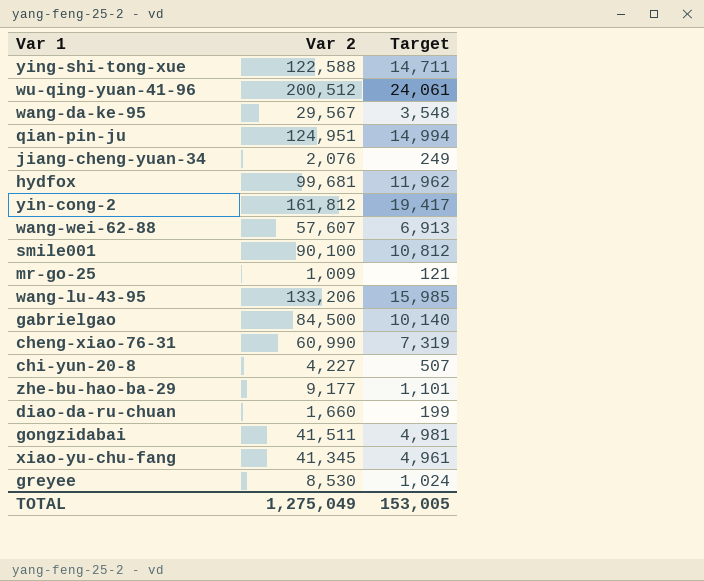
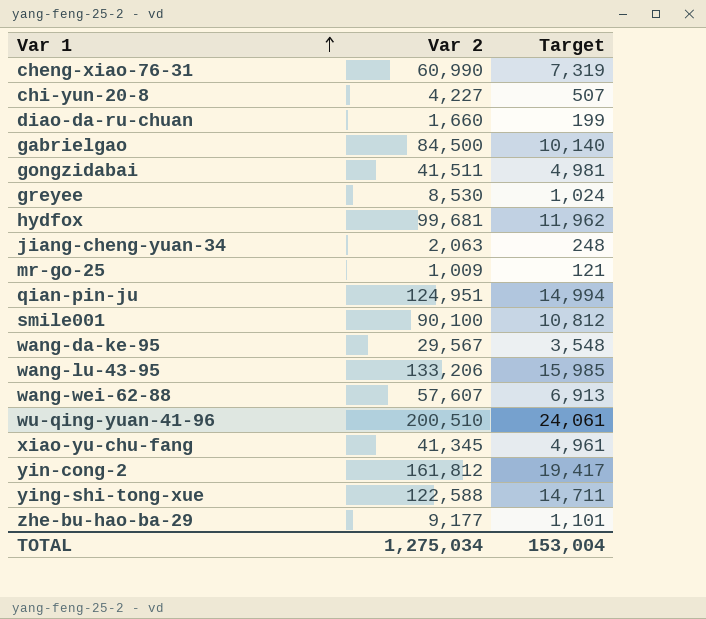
row order: none -> Var 1 ascending
jiang-cheng-yuan-34 | Var 2: 2,076 -> 2,063
jiang-cheng-yuan-34 | Target: 249 -> 248
wu-qing-yuan-41-96 | Var 2: 200,512 -> 200,510
TOTAL | Var 2: 1,275,049 -> 1,275,034
TOTAL | Target: 153,005 -> 153,004

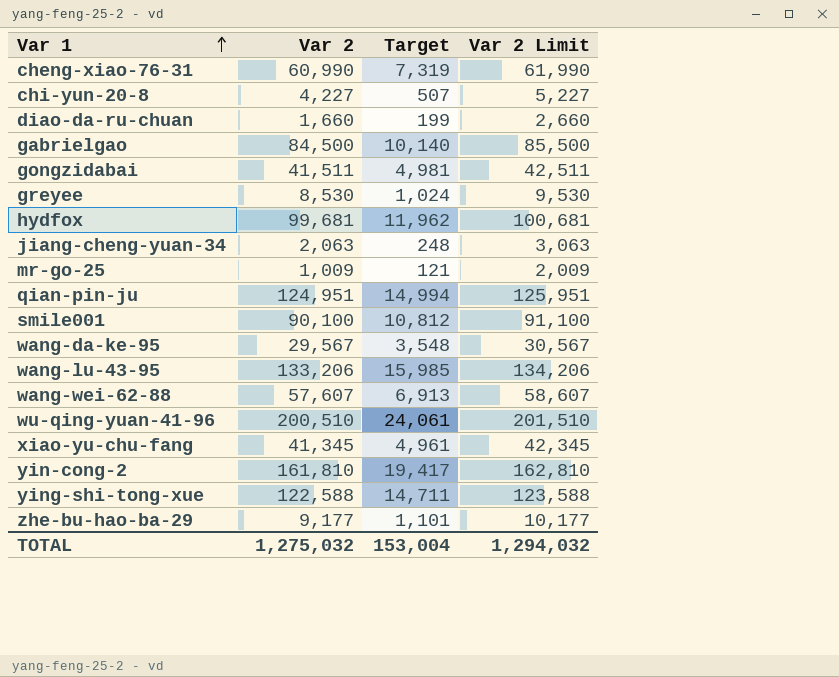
column Var 2 Limit | formula: none -> [Var 2] + 1000
yin-cong-2 | Var 2: 161,812 -> 161,810
TOTAL | Var 2: 1,275,034 -> 1,275,032

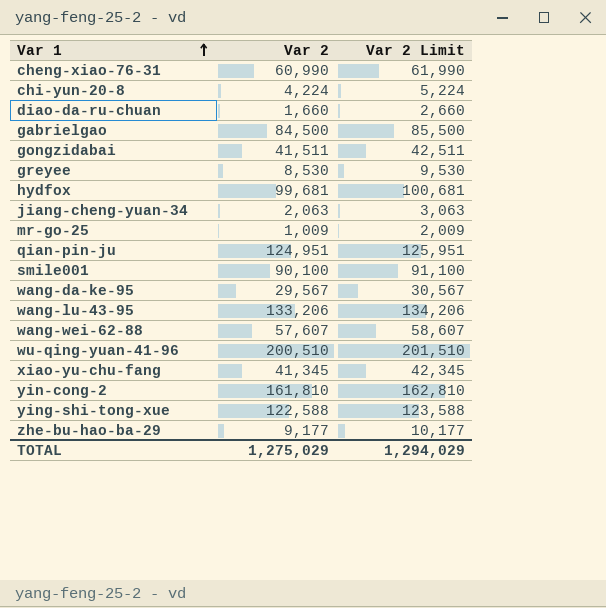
column Target | formula: [Var 2] * 0.12 -> none
chi-yun-20-8 | Var 2: 4,227 -> 4,224
chi-yun-20-8 | Var 2 Limit: 5,227 -> 5,224
TOTAL | Var 2: 1,275,032 -> 1,275,029
TOTAL | Var 2 Limit: 1,294,032 -> 1,294,029

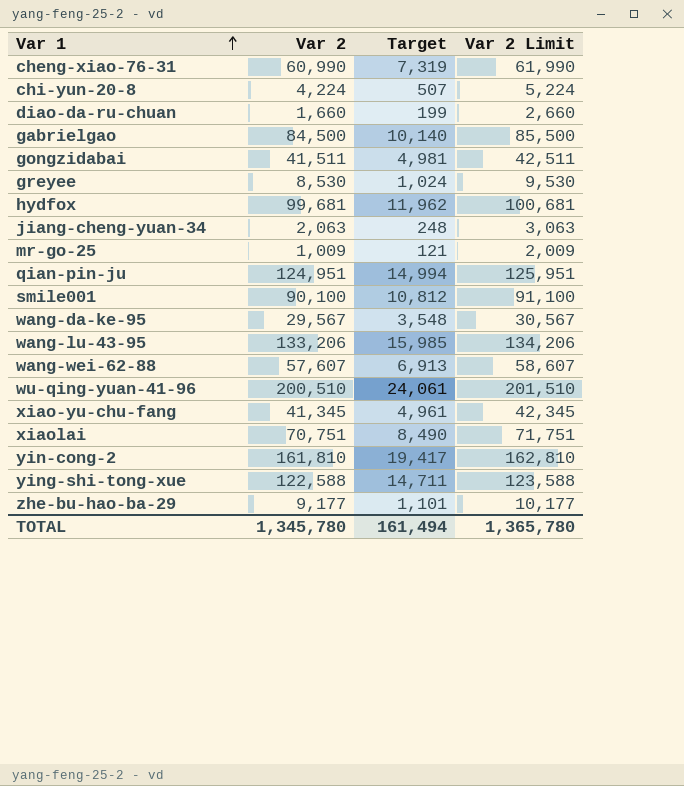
column Target | formula: none -> [Var 2] * 0.12
row xiaolai: none -> 70,751 | 8,490 | 71,751
TOTAL | Var 2: 1,275,029 -> 1,345,780
TOTAL | Var 2 Limit: 1,294,029 -> 1,365,780

